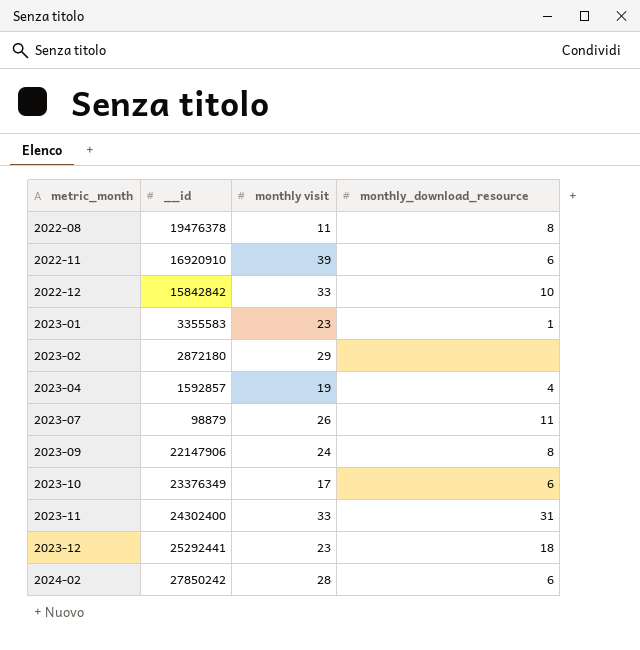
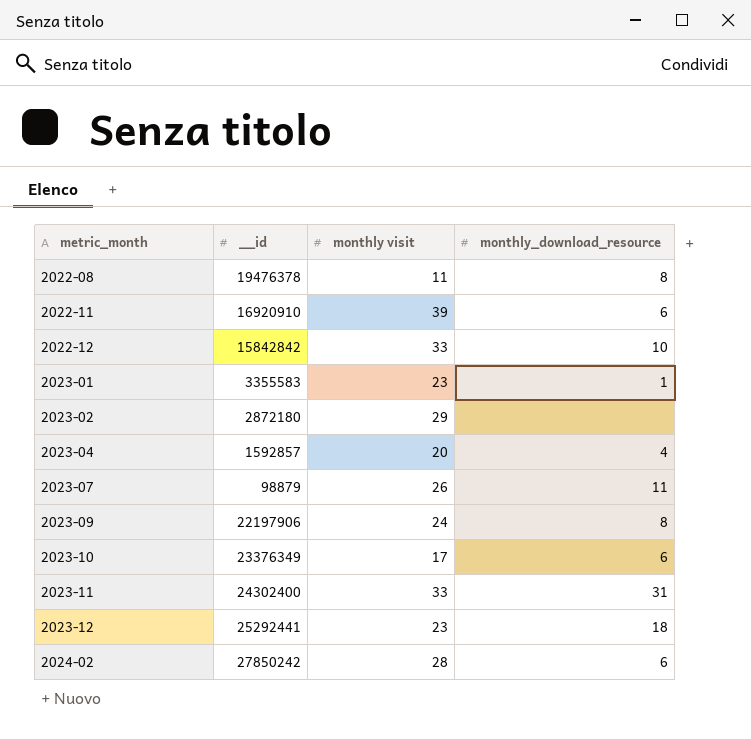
2023-04 | monthly visit: 19 -> 20
2023-09 | __id: 22147906 -> 22197906

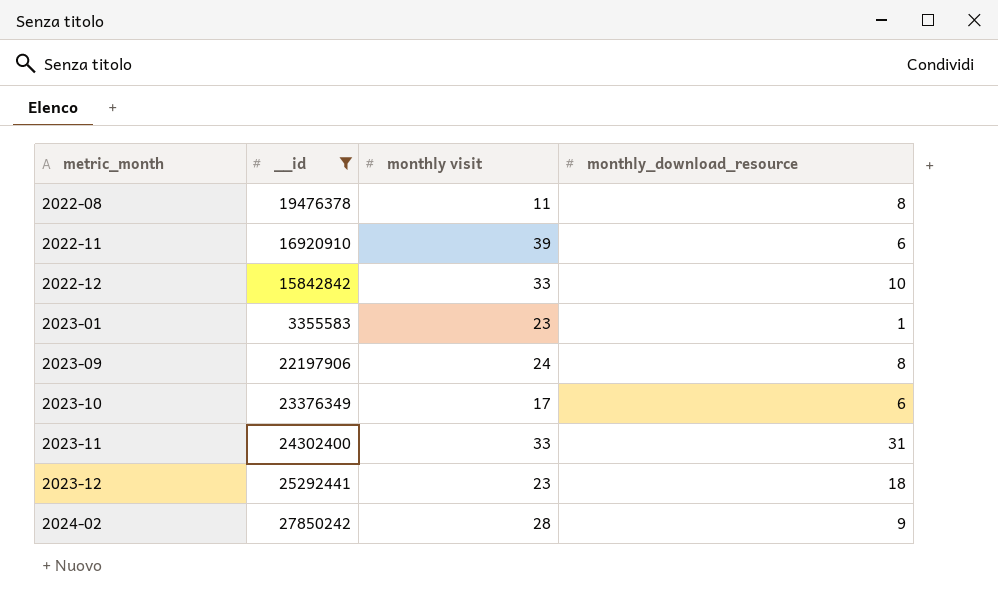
filter: none -> __id >= 3355583
2024-02 | monthly_download_resource: 6 -> 9

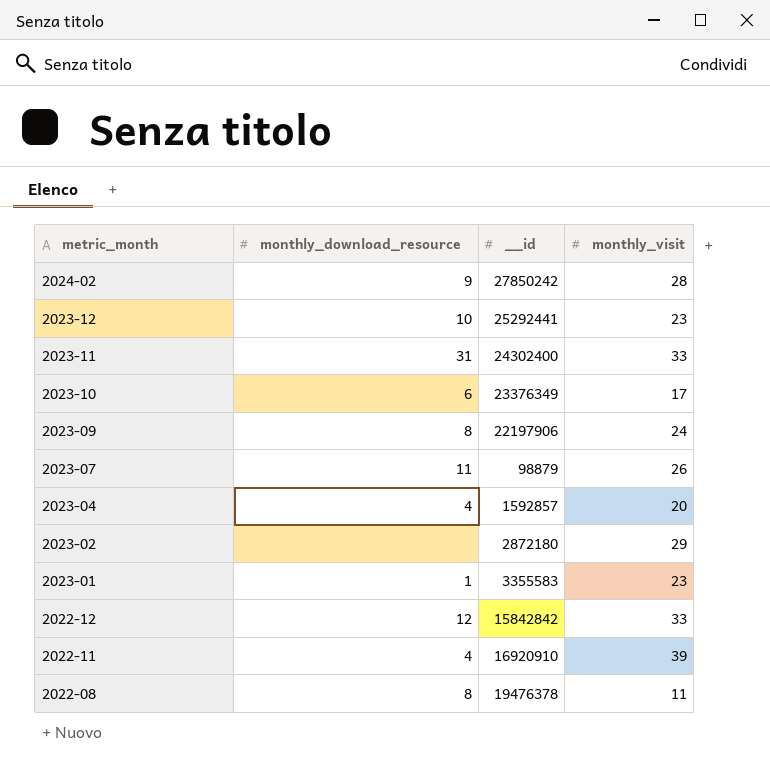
filter: __id >= 3355583 -> none
row order: metric_month ascending -> metric_month descending
column monthly_download_resource | position: 4 -> 2
column name: monthly visit -> monthly_visit
2023-12 | monthly_download_resource: 18 -> 10
2022-12 | monthly_download_resource: 10 -> 12
2022-11 | monthly_download_resource: 6 -> 4

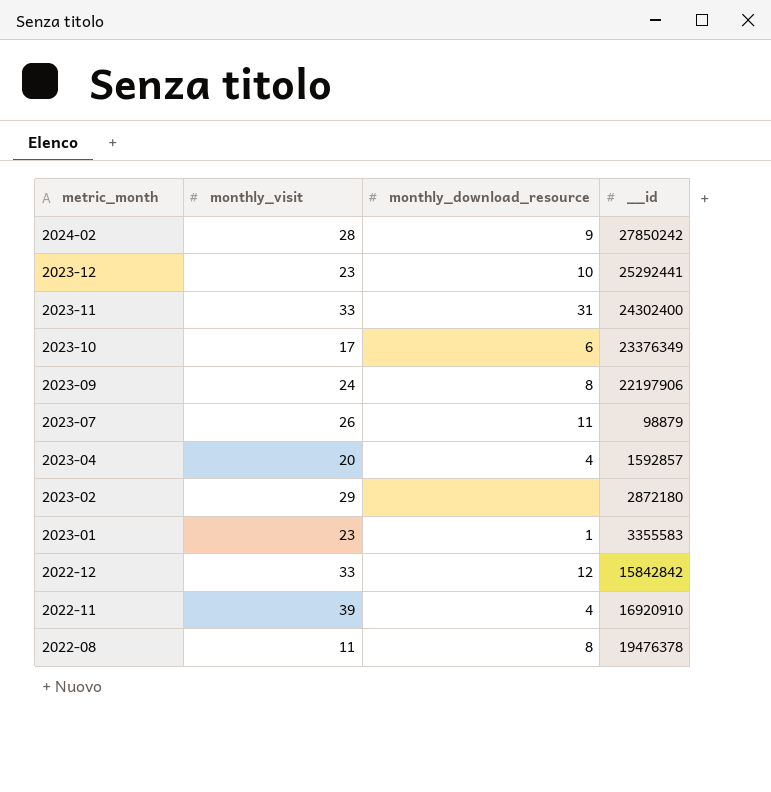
column monthly_visit | position: 4 -> 2

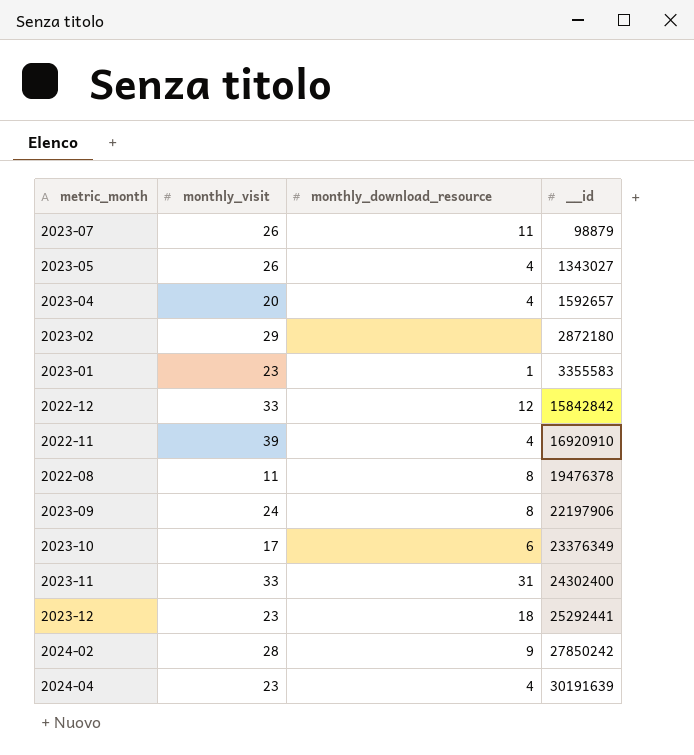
row order: metric_month descending -> __id ascending
row 2023-05: none -> 26 | 4 | 1343027
2023-04 | __id: 1592857 -> 1592657
2023-12 | monthly_download_resource: 10 -> 18
row 2024-04: none -> 23 | 4 | 30191639

